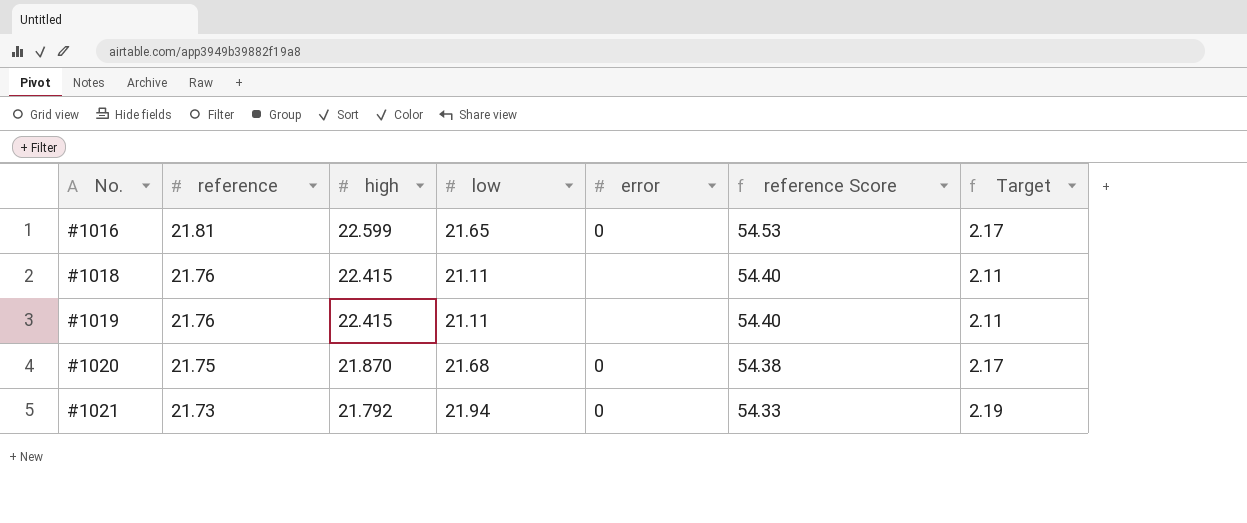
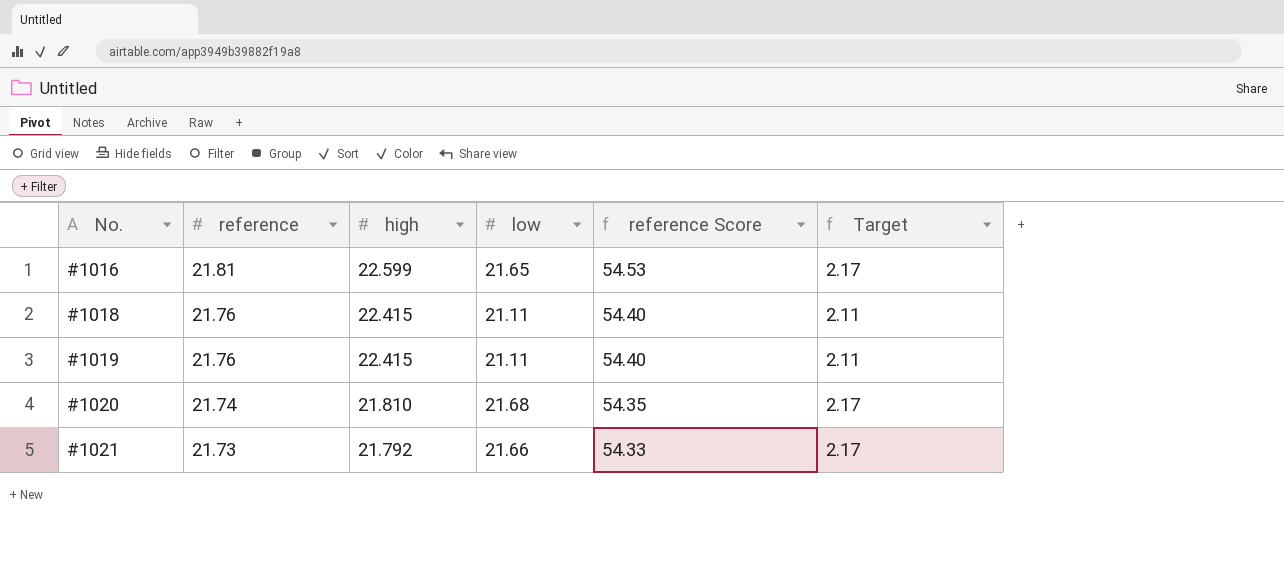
column error | position: 5 -> none
#1020 | reference: 21.75 -> 21.74
#1020 | high: 21.870 -> 21.810
#1020 | reference Score: 54.38 -> 54.35
#1021 | low: 21.94 -> 21.66
#1021 | Target: 2.19 -> 2.17

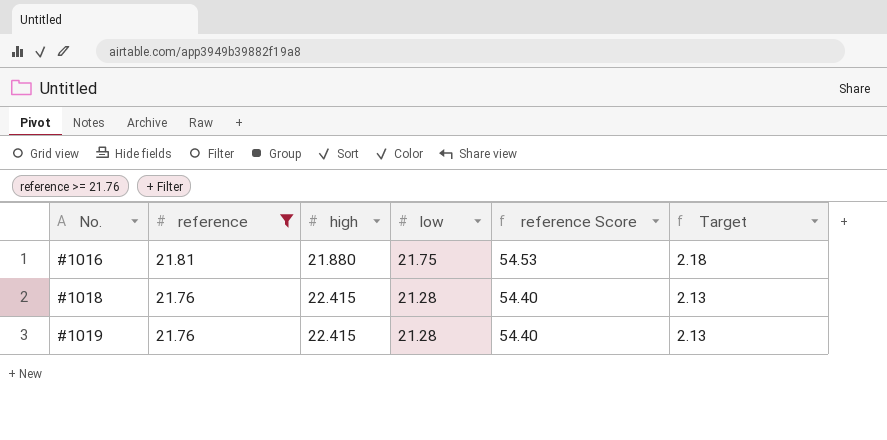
filter: none -> reference >= 21.76
#1016 | high: 22.599 -> 21.880
#1016 | low: 21.65 -> 21.75
#1016 | Target: 2.17 -> 2.18
#1018 | low: 21.11 -> 21.28
#1018 | Target: 2.11 -> 2.13
#1019 | low: 21.11 -> 21.28
#1019 | Target: 2.11 -> 2.13

